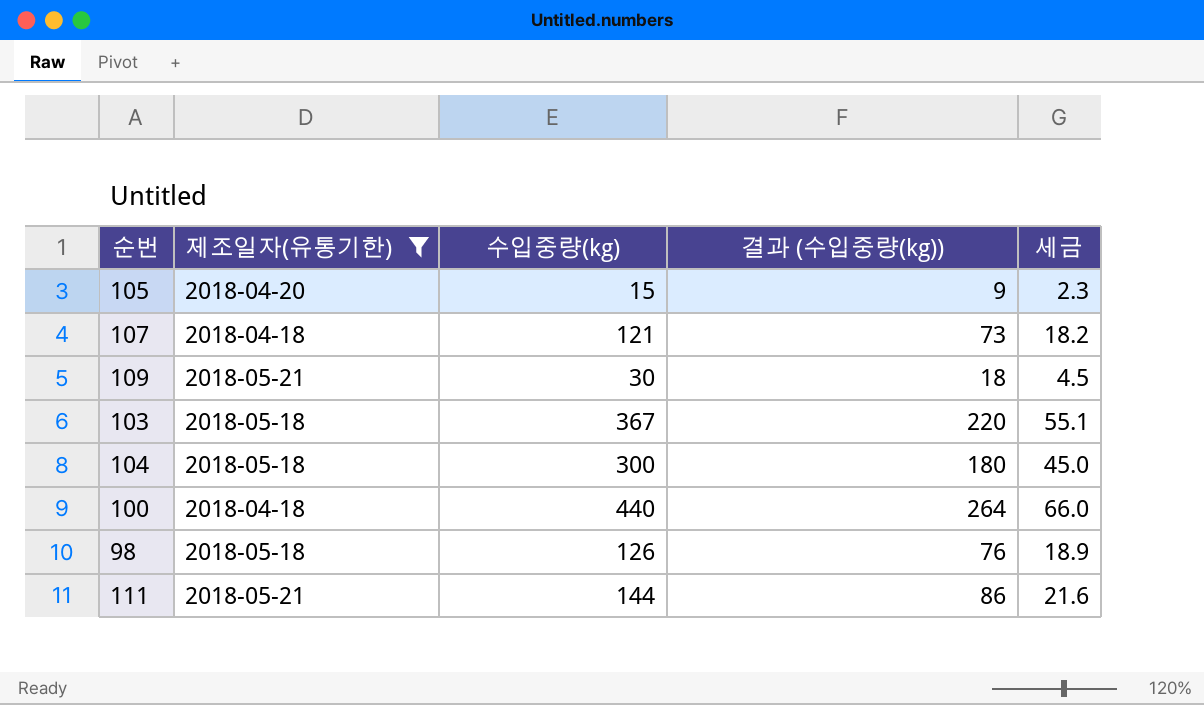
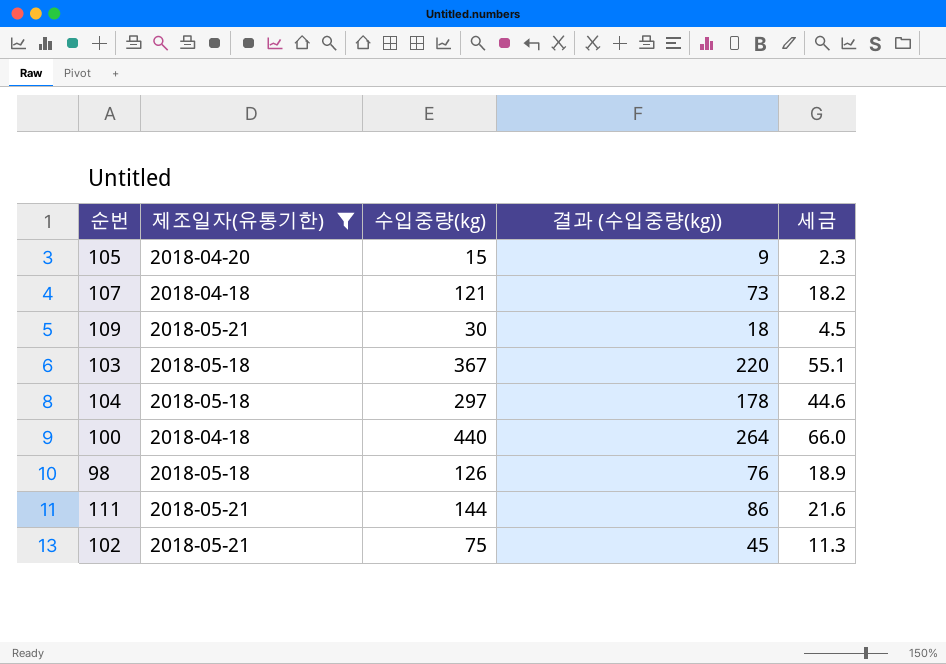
104 | 수입중량(kg): 300 -> 297
104 | 결과 (수입중량(kg)): 180 -> 178
104 | 세금: 45.0 -> 44.6
row 102: none -> 2018-05-21 | 75 | 45 | 11.3

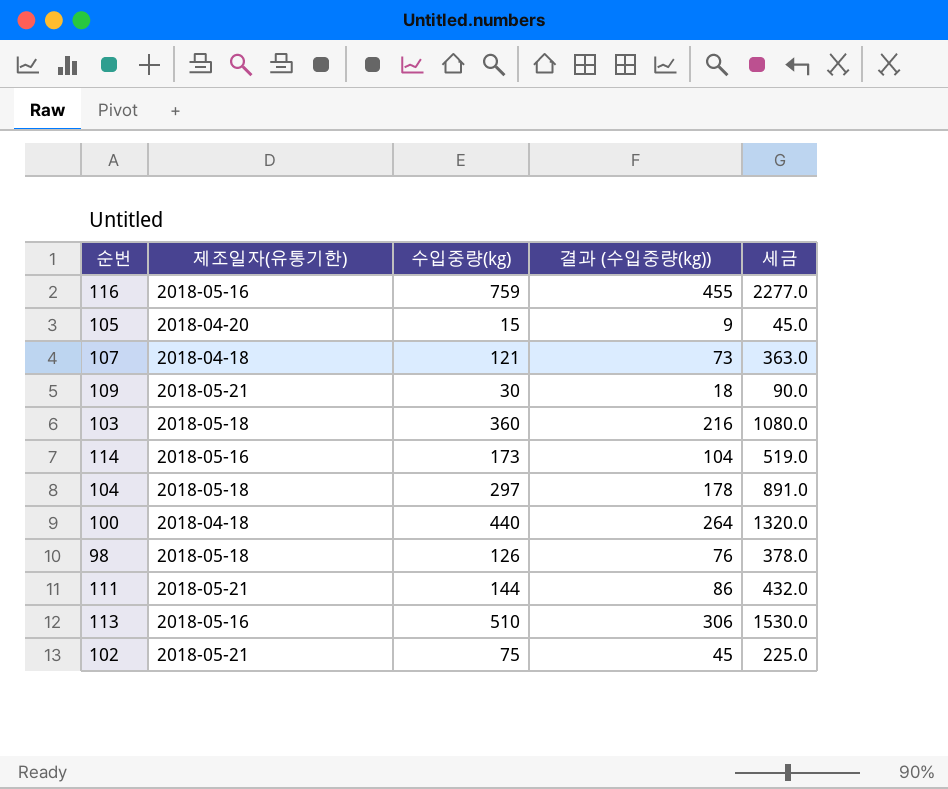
filter: 제조일자(유통기한) != 2018-05-16 -> none
column 세금 | formula: [수입중량(kg)] * 0.15 -> [수입중량(kg)] * 3
103 | 수입중량(kg): 367 -> 360
103 | 결과 (수입중량(kg)): 220 -> 216

